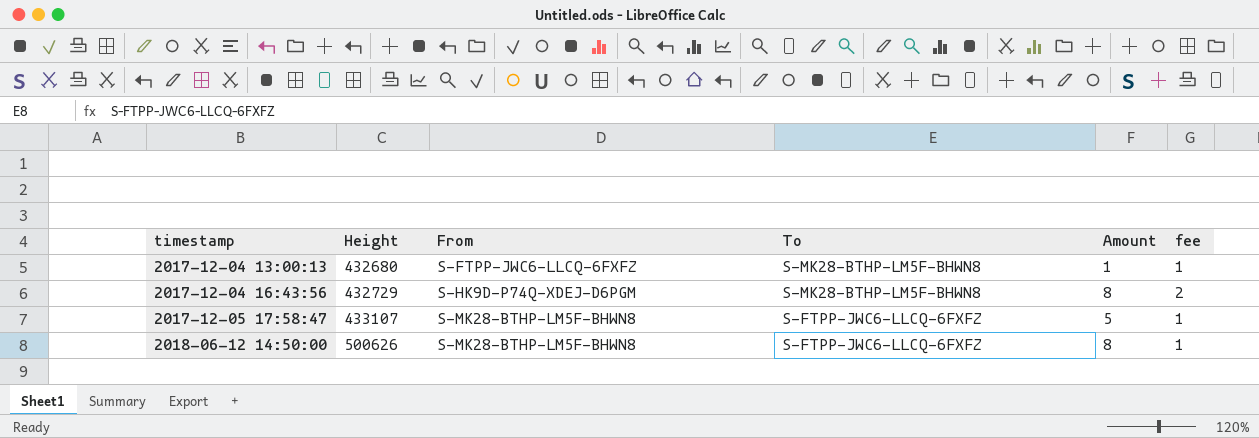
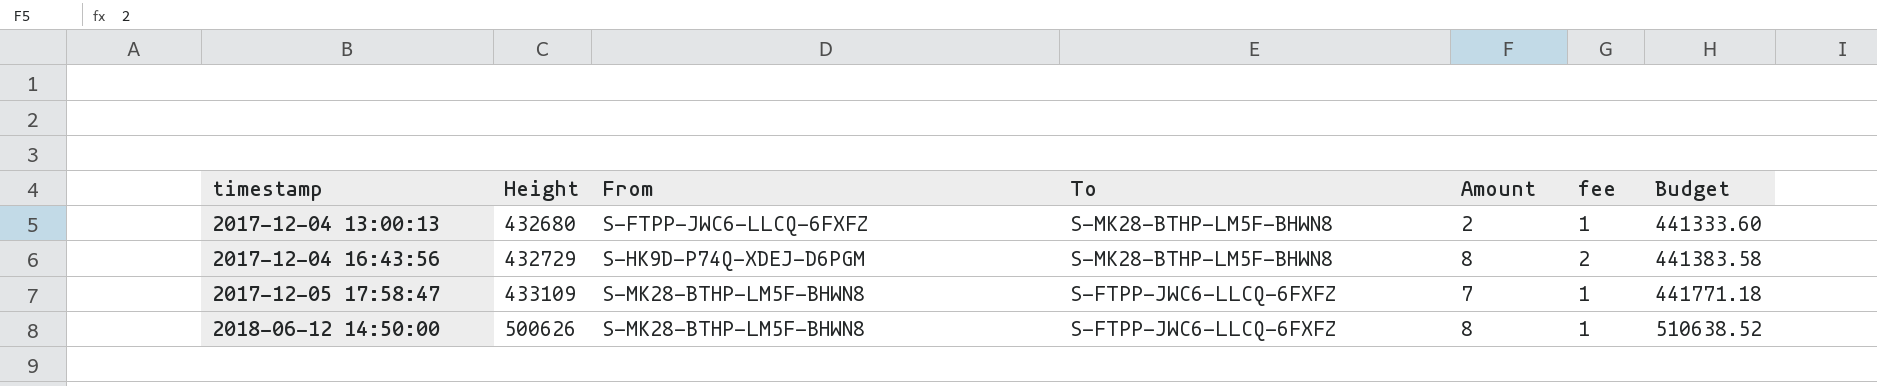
column Budget | formula: none -> [Height] * 1.02
2017-12-04 13:00:13 | Amount: 1 -> 2
2017-12-05 17:58:47 | Height: 433107 -> 433109
2017-12-05 17:58:47 | Amount: 5 -> 7

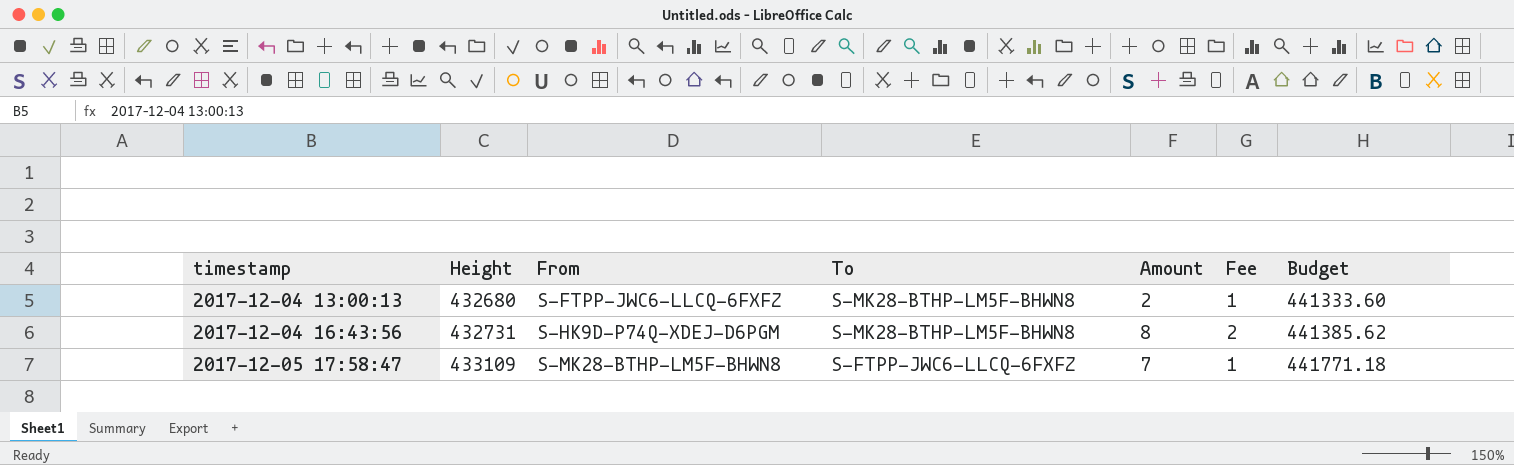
column name: fee -> Fee
row 2018-06-12 14:50:00: 500626 | S-MK28-BTHP-LM5F-BHWN8 | S-FTPP-JWC6-LLCQ-6FXFZ | 8 | 1 | 510638.52 -> none
2017-12-04 16:43:56 | Height: 432729 -> 432731
2017-12-04 16:43:56 | Budget: 441383.58 -> 441385.62

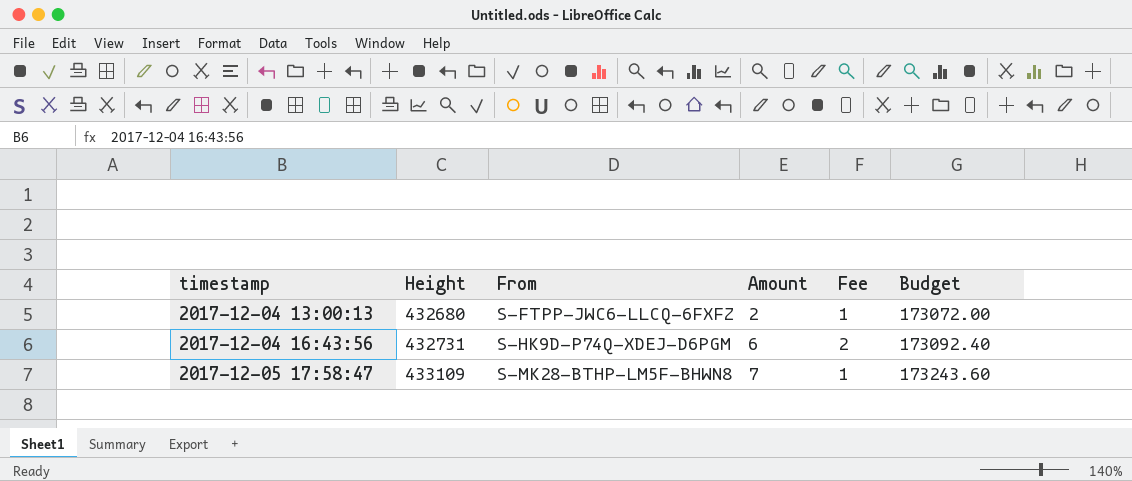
column To | position: 4 -> none
column Budget | formula: [Height] * 1.02 -> [Height] * 0.4
2017-12-04 16:43:56 | Amount: 8 -> 6

